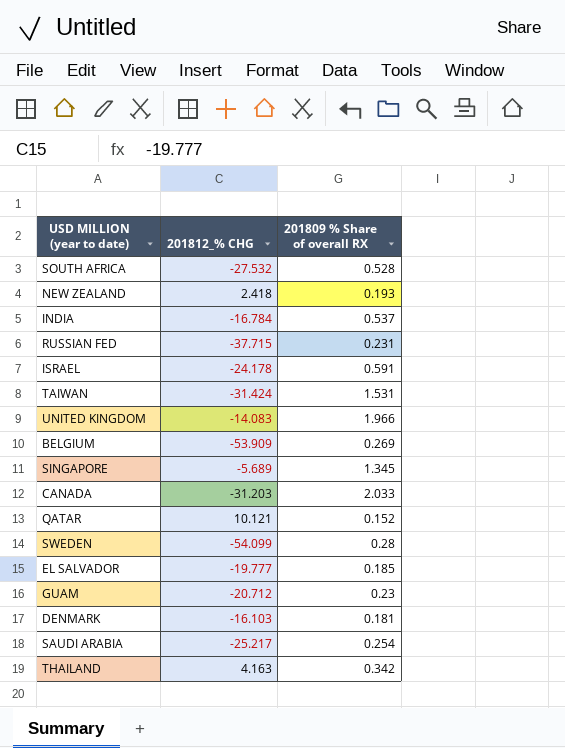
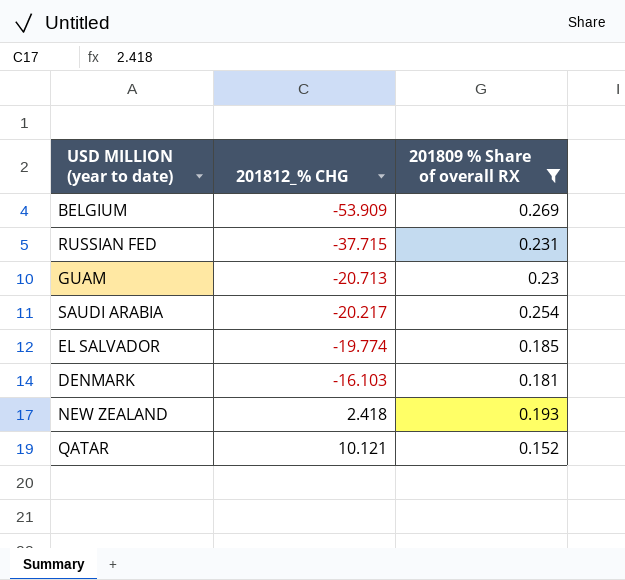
filter: none -> 201809 % Share of overall RX <= 0.269
row order: none -> 201812_% CHG ascending
GUAM | 201812_% CHG: -20.712 -> -20.713
SAUDI ARABIA | 201812_% CHG: -25.217 -> -20.217
EL SALVADOR | 201812_% CHG: -19.777 -> -19.774

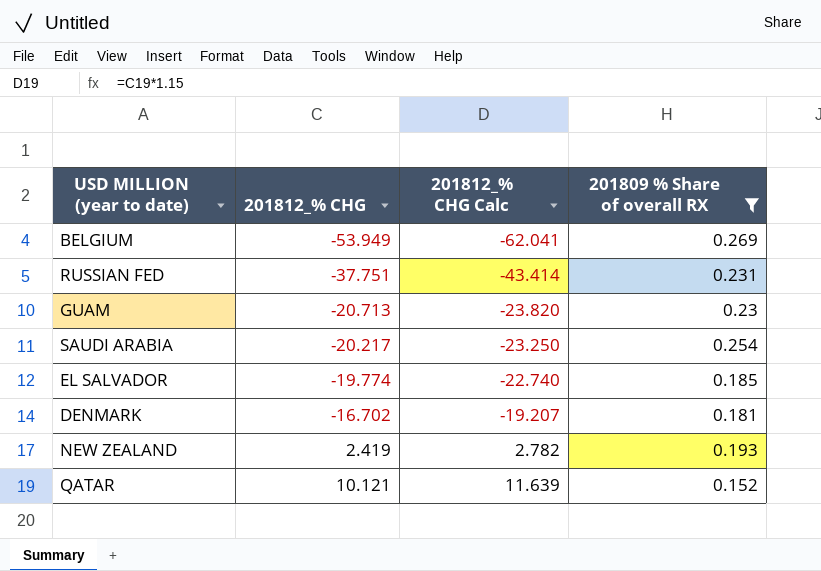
column 201812_% CHG Calc | formula: none -> [201812_% CHG] * 1.15
BELGIUM | 201812_% CHG: -53.909 -> -53.949
RUSSIAN FED | 201812_% CHG: -37.715 -> -37.751
DENMARK | 201812_% CHG: -16.103 -> -16.702
NEW ZEALAND | 201812_% CHG: 2.418 -> 2.419

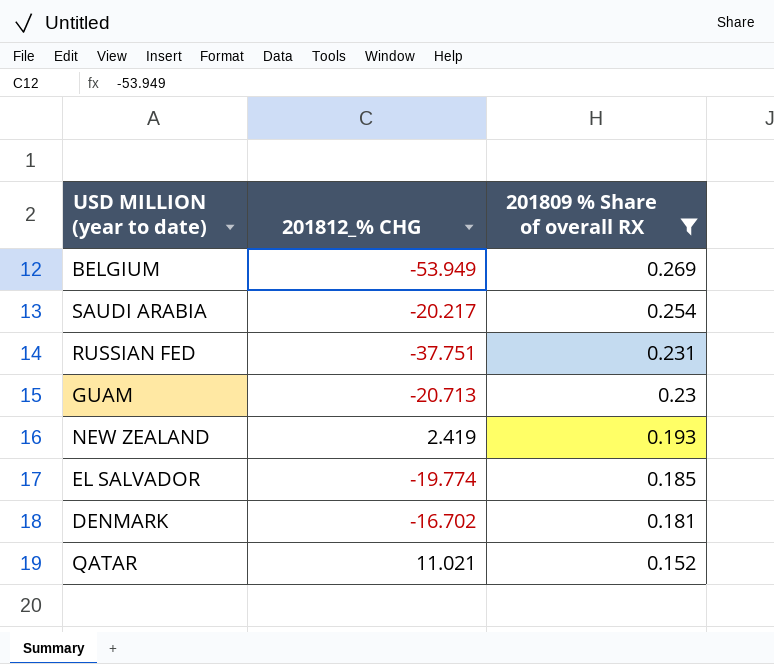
row order: 201812_% CHG ascending -> 201809 % Share of overall RX descending
column 201812_% CHG Calc | formula: [201812_% CHG] * 1.15 -> none
QATAR | 201812_% CHG: 10.121 -> 11.021

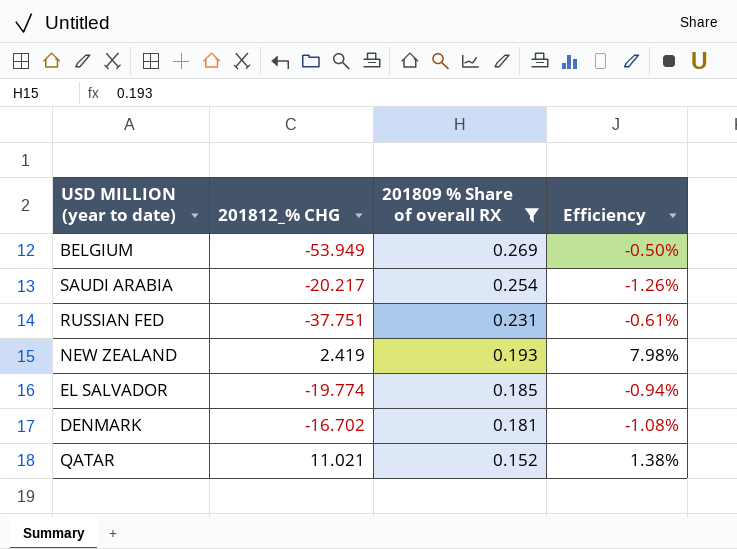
column Efficiency | formula: none -> [201809 % Share of overall RX] / [201812_% CHG]
row GUAM: -20.713 | 0.23 -> none

